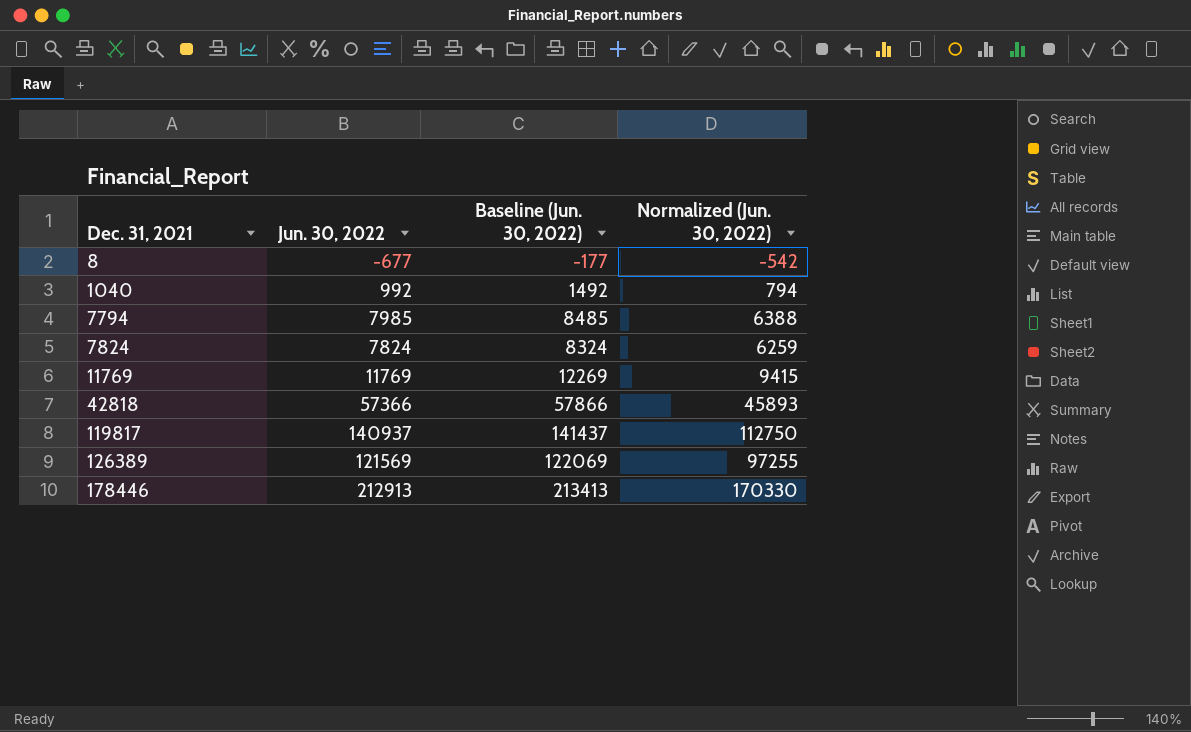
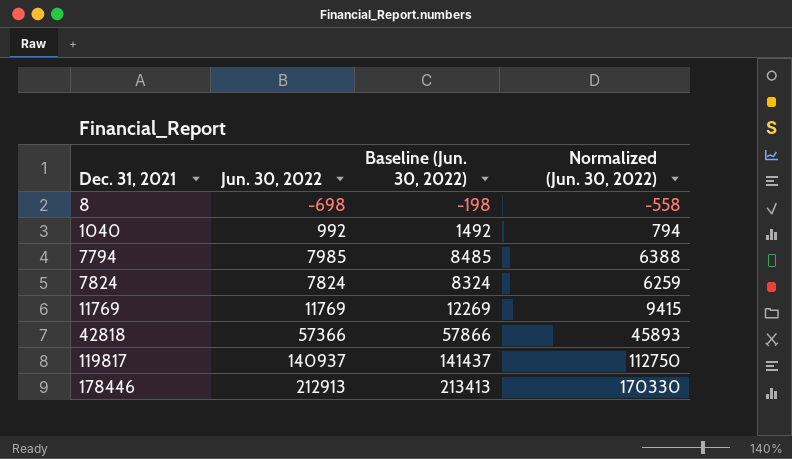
row 126389: 121569 | 122069 | 97255 -> none
8 | Jun. 30, 2022: -677 -> -698
8 | Baseline (Jun. 30, 2022): -177 -> -198
8 | Normalized (Jun. 30, 2022): -542 -> -558

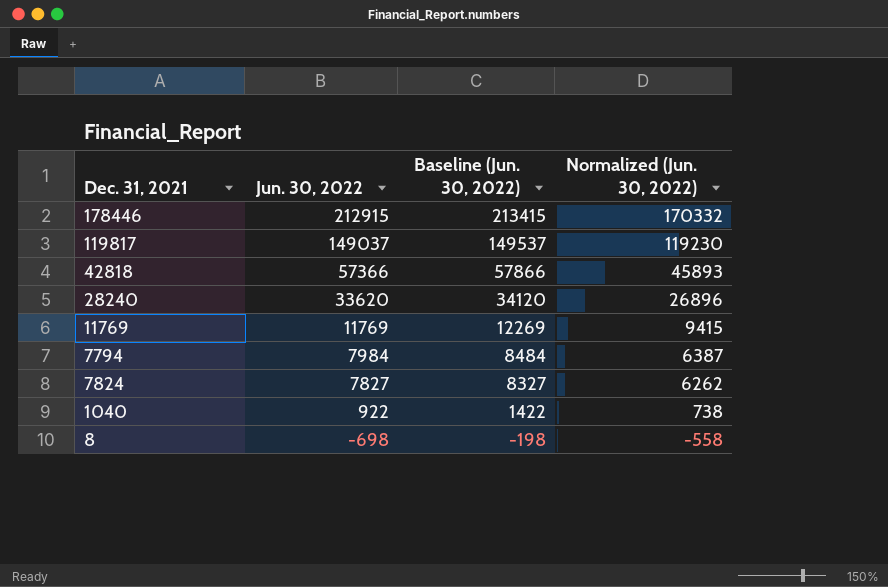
row order: Dec. 31, 2021 ascending -> Jun. 30, 2022 descending
178446 | Jun. 30, 2022: 212913 -> 212915
178446 | Baseline (Jun. 30, 2022): 213413 -> 213415
178446 | Normalized (Jun. 30, 2022): 170330 -> 170332
119817 | Jun. 30, 2022: 140937 -> 149037
119817 | Baseline (Jun. 30, 2022): 141437 -> 149537
119817 | Normalized (Jun. 30, 2022): 112750 -> 119230
row 28240: none -> 33620 | 34120 | 26896
7794 | Jun. 30, 2022: 7985 -> 7984
7794 | Baseline (Jun. 30, 2022): 8485 -> 8484
7794 | Normalized (Jun. 30, 2022): 6388 -> 6387
7824 | Jun. 30, 2022: 7824 -> 7827
7824 | Baseline (Jun. 30, 2022): 8324 -> 8327
7824 | Normalized (Jun. 30, 2022): 6259 -> 6262
1040 | Jun. 30, 2022: 992 -> 922
1040 | Baseline (Jun. 30, 2022): 1492 -> 1422
1040 | Normalized (Jun. 30, 2022): 794 -> 738

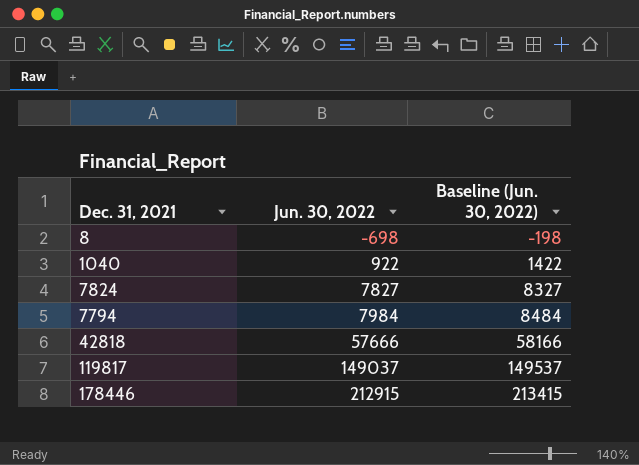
row order: Jun. 30, 2022 descending -> Jun. 30, 2022 ascending
column Normalized (Jun. 30, 2022) | formula: [Jun. 30, 2022] * 0.8 -> none
row 28240: 33620 | 34120 | 26896 -> none
row 11769: 11769 | 12269 | 9415 -> none
42818 | Jun. 30, 2022: 57366 -> 57666
42818 | Baseline (Jun. 30, 2022): 57866 -> 58166

